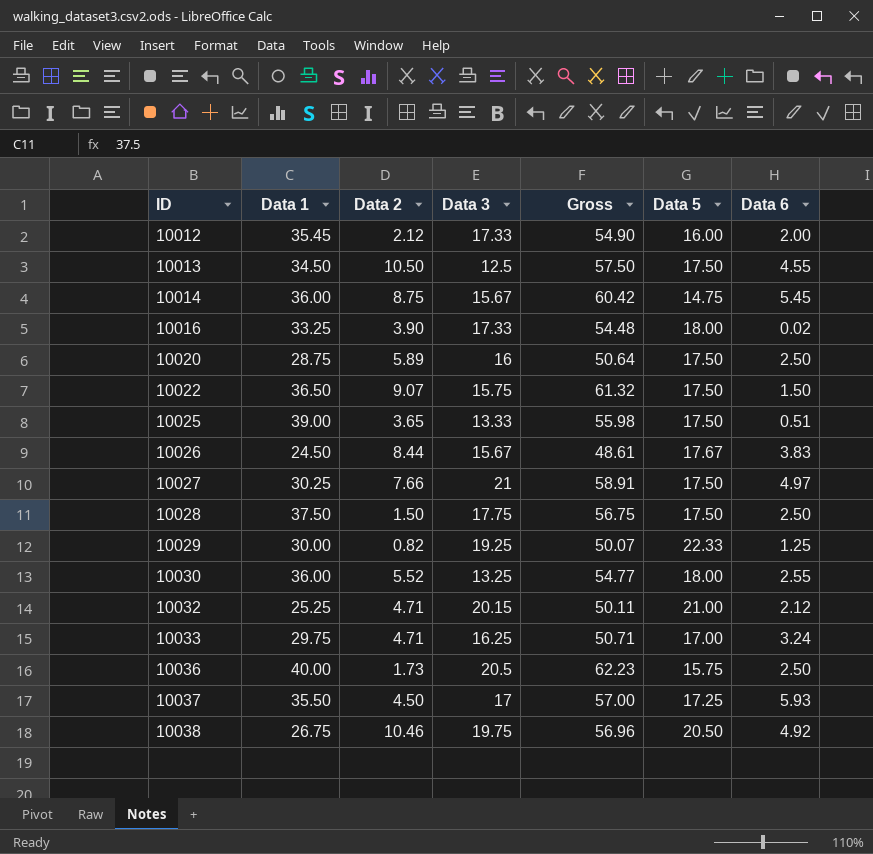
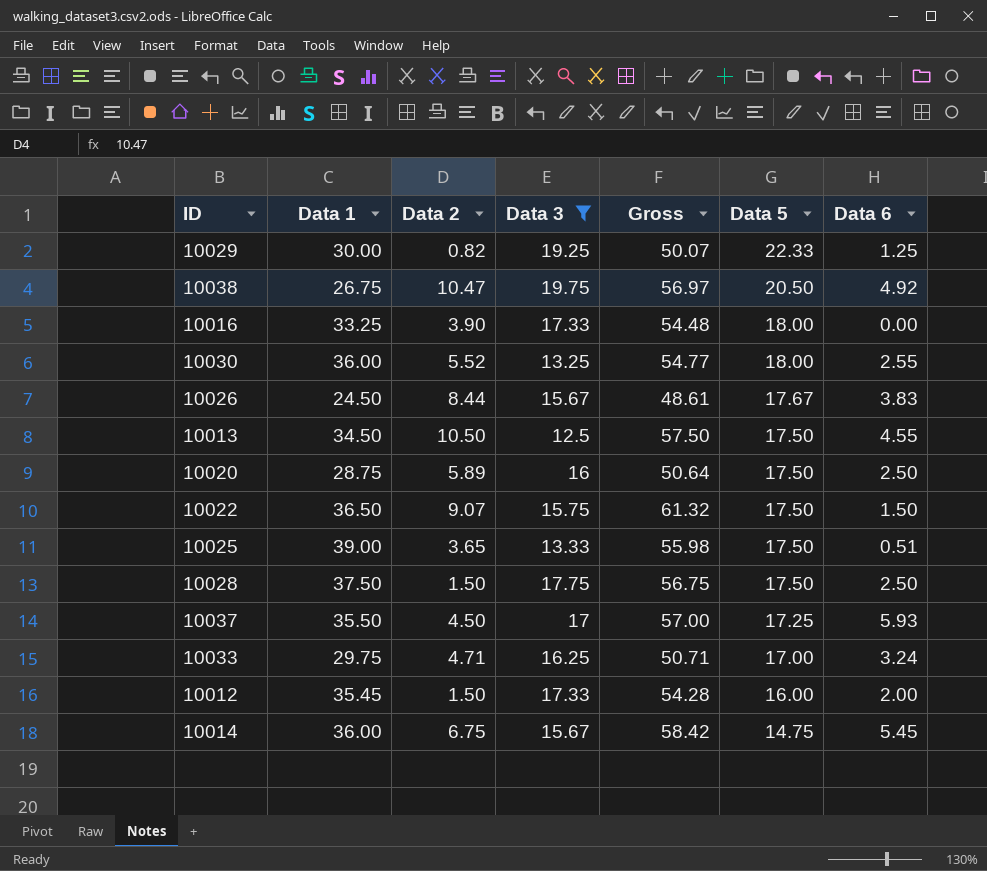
filter: none -> Data 3 <= 19.75
row order: ID ascending -> Data 5 descending
10038 | Data 2: 10.46 -> 10.47
10038 | Gross: 56.96 -> 56.97
10016 | Data 6: 0.02 -> 0.00
10012 | Data 2: 2.12 -> 1.50
10012 | Gross: 54.90 -> 54.28
10014 | Data 2: 8.75 -> 6.75
10014 | Gross: 60.42 -> 58.42

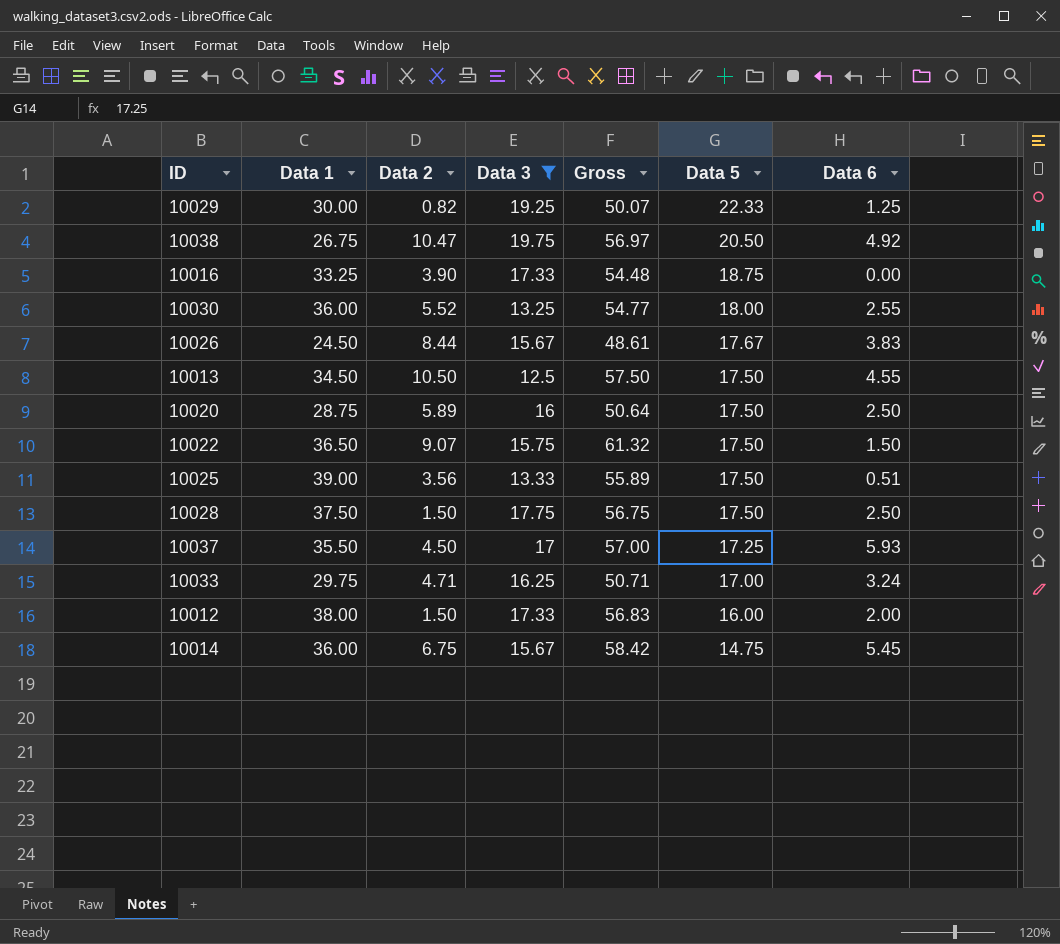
10016 | Data 5: 18.00 -> 18.75
10025 | Data 2: 3.65 -> 3.56
10025 | Gross: 55.98 -> 55.89
10012 | Data 1: 35.45 -> 38.00
10012 | Gross: 54.28 -> 56.83

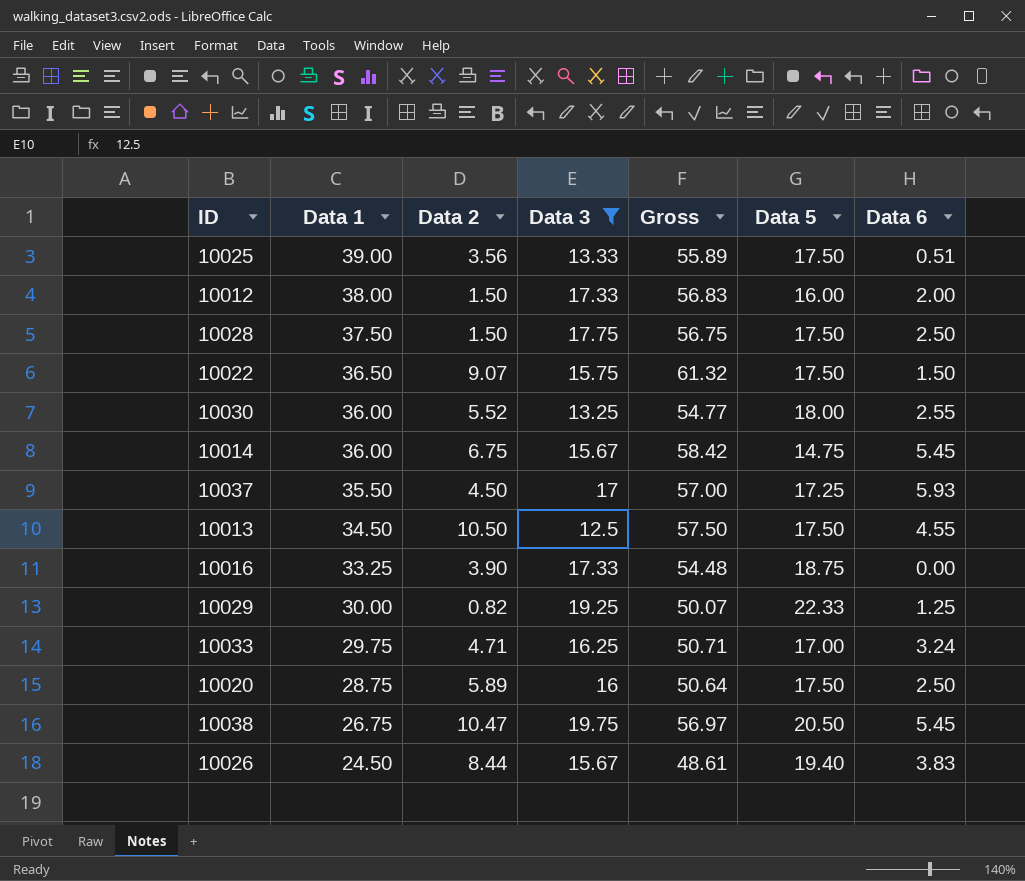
row order: Data 5 descending -> Data 1 descending
10038 | Data 6: 4.92 -> 5.45
10026 | Data 5: 17.67 -> 19.40

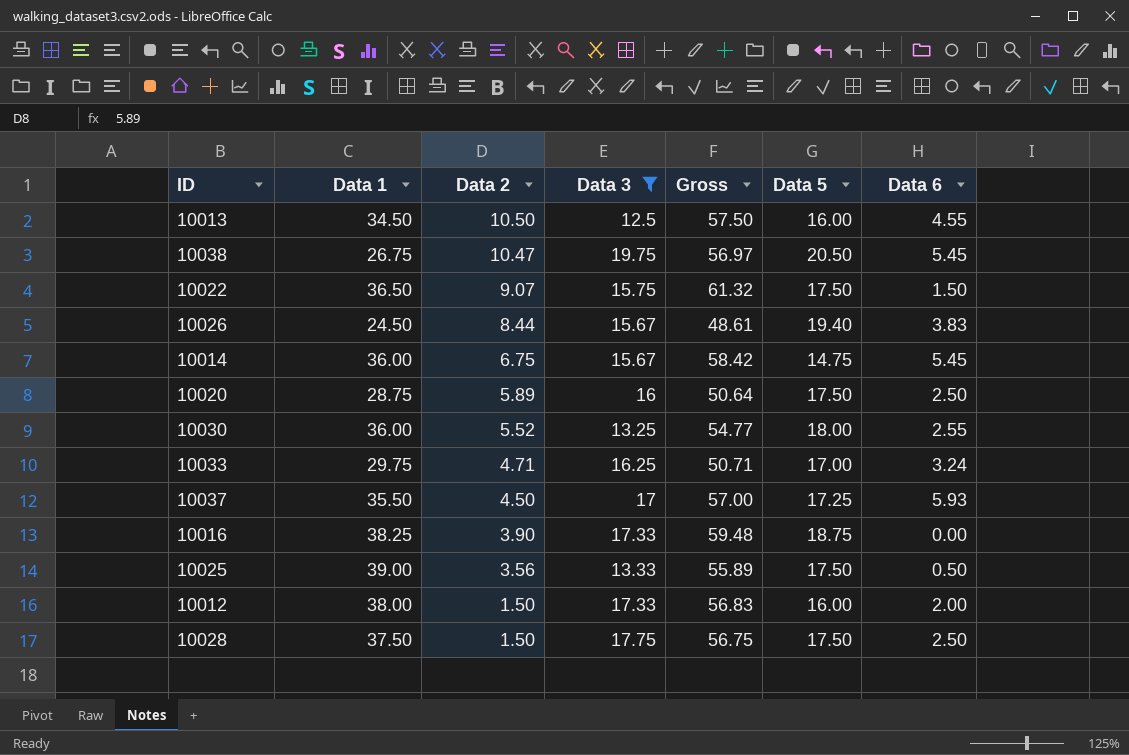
row order: Data 1 descending -> Data 2 descending
row 10029: 30.00 | 0.82 | 19.25 | 50.07 | 22.33 | 1.25 -> none
10013 | Data 5: 17.50 -> 16.00
10016 | Data 1: 33.25 -> 38.25
10016 | Gross: 54.48 -> 59.48
10025 | Data 6: 0.51 -> 0.50

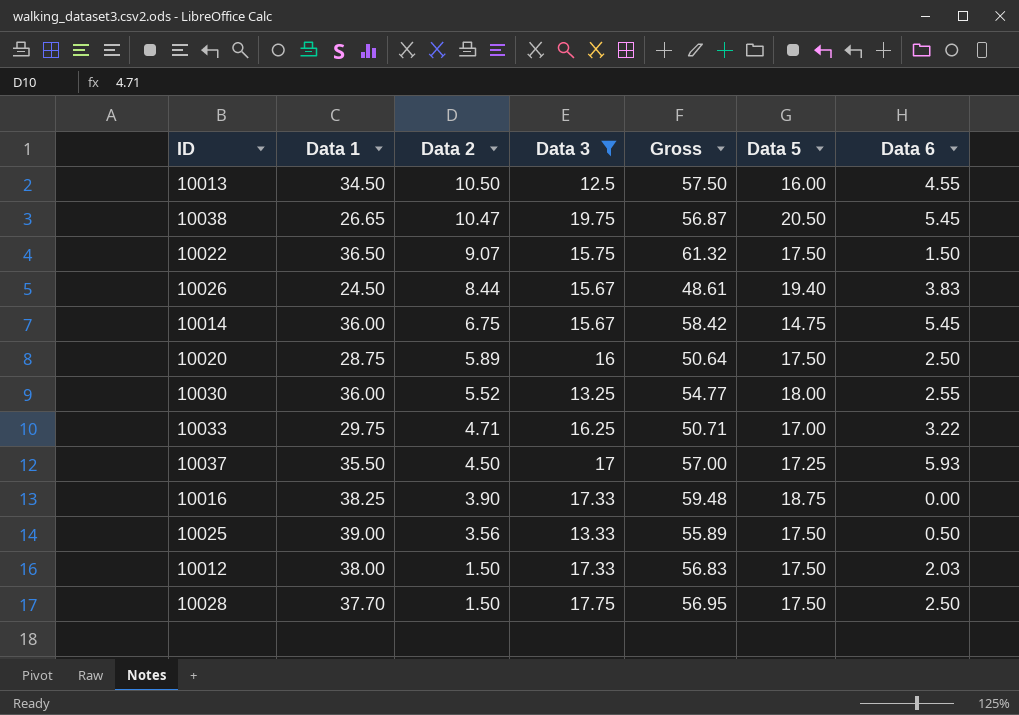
10038 | Data 1: 26.75 -> 26.65
10038 | Gross: 56.97 -> 56.87
10033 | Data 6: 3.24 -> 3.22
10012 | Data 5: 16.00 -> 17.50
10012 | Data 6: 2.00 -> 2.03
10028 | Data 1: 37.50 -> 37.70
10028 | Gross: 56.75 -> 56.95

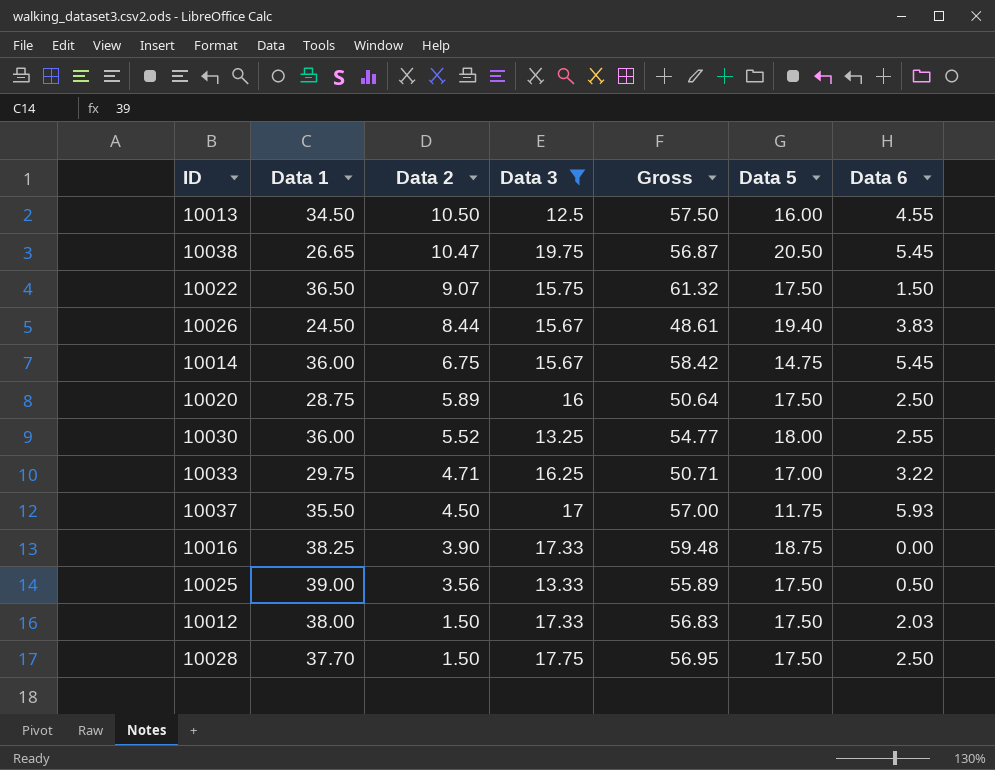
10037 | Data 5: 17.25 -> 11.75

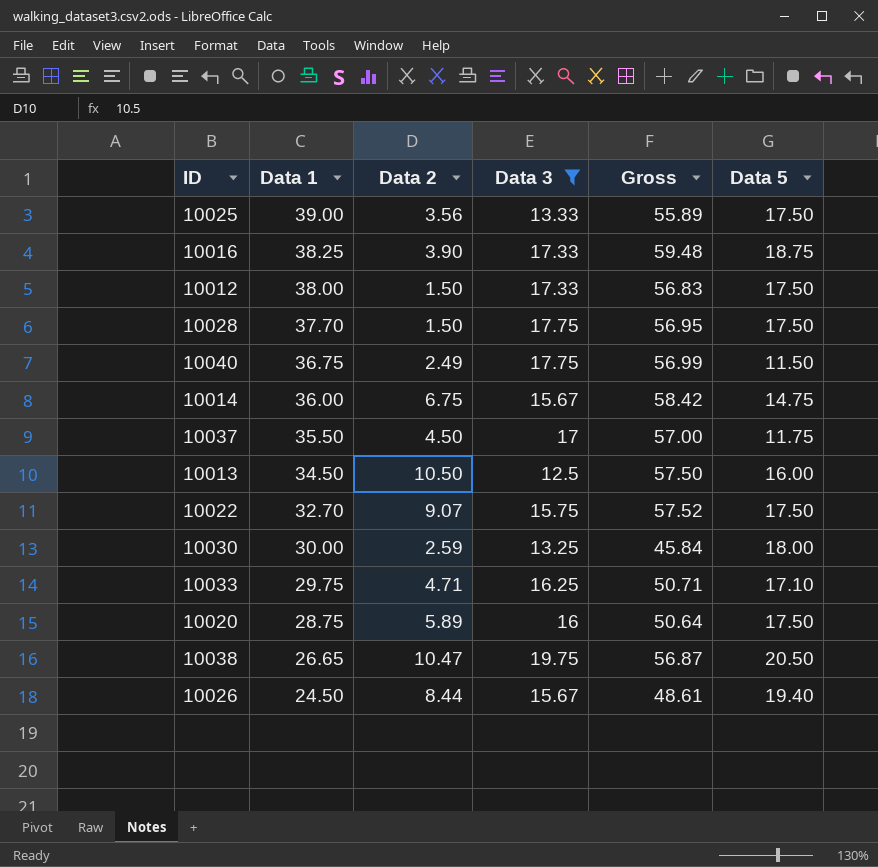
row order: Data 2 descending -> Data 1 descending
column Data 6 | position: 7 -> none
row 10040: none -> 36.75 | 2.49 | 17.75 | 56.99 | 11.50
10022 | Data 1: 36.50 -> 32.70
10022 | Gross: 61.32 -> 57.52
10030 | Data 1: 36.00 -> 30.00
10030 | Data 2: 5.52 -> 2.59
10030 | Gross: 54.77 -> 45.84
10033 | Data 5: 17.00 -> 17.10

